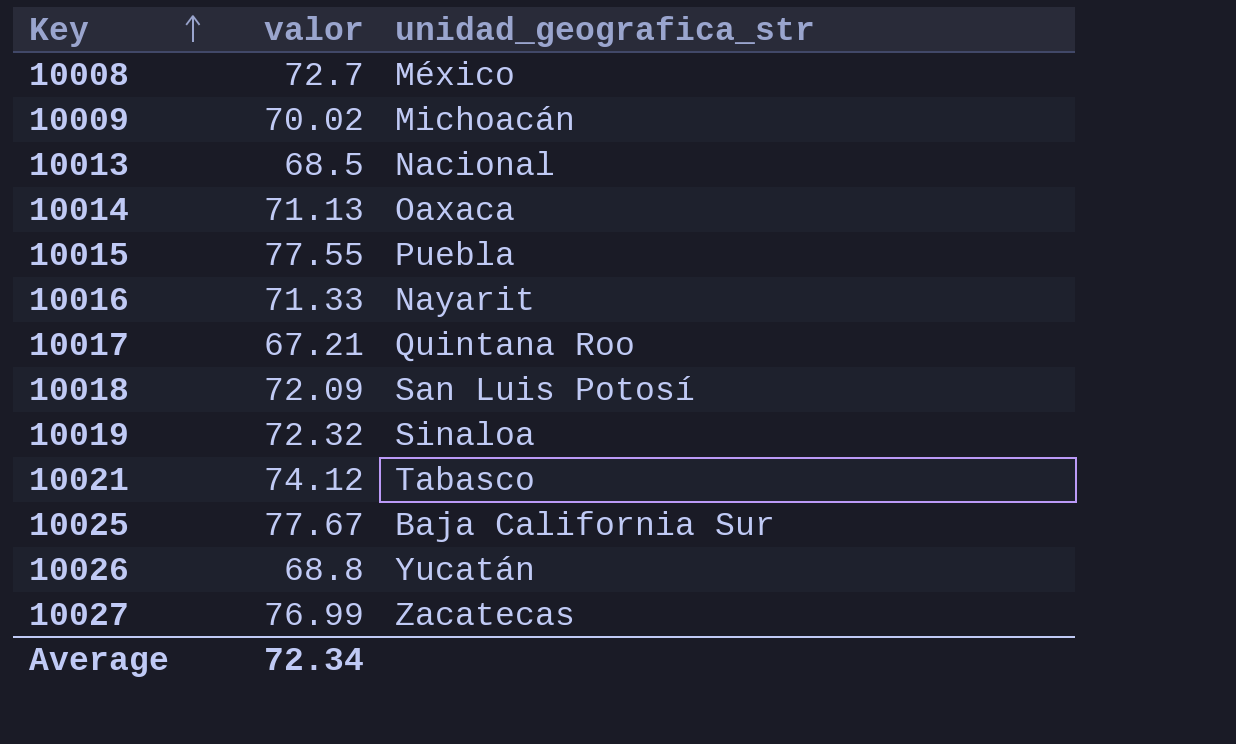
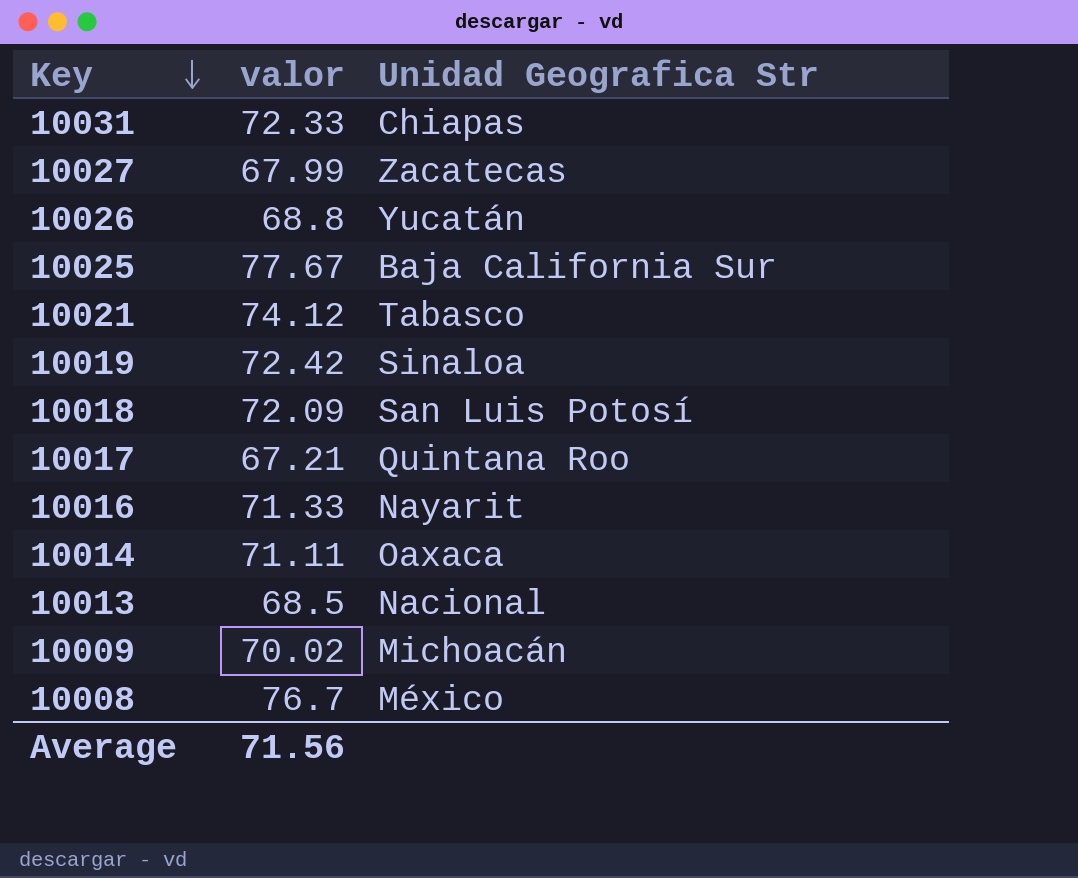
row order: Key ascending -> Key descending
column name: unidad_geografica_str -> Unidad Geografica Str
row 10015: 77.55 | Puebla -> none
row 10031: none -> 72.33 | Chiapas
10027 | valor: 76.99 -> 67.99
10019 | valor: 72.32 -> 72.42
10014 | valor: 71.13 -> 71.11
10008 | valor: 72.7 -> 76.7
Average | valor: 72.34 -> 71.56

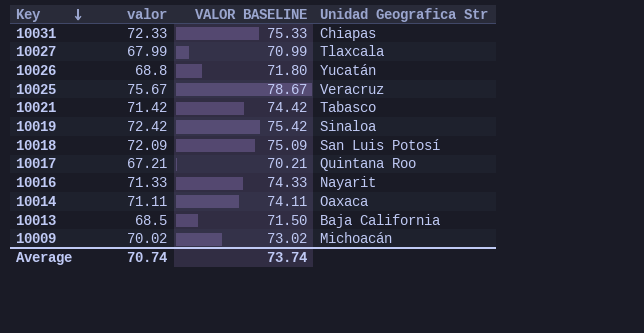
column VALOR BASELINE | formula: none -> [valor] + 3
row 10008: 76.7 | México -> none
10027 | Unidad Geografica Str: Zacatecas -> Tlaxcala
10025 | valor: 77.67 -> 75.67
10025 | Unidad Geografica Str: Baja California Sur -> Veracruz
10021 | valor: 74.12 -> 71.42
10013 | Unidad Geografica Str: Nacional -> Baja California
Average | valor: 71.56 -> 70.74

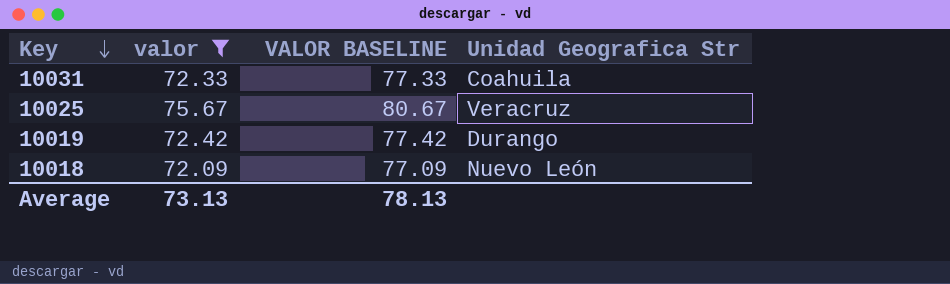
filter: none -> valor >= 72.09
column VALOR BASELINE | formula: [valor] + 3 -> [valor] + 5
10031 | Unidad Geografica Str: Chiapas -> Coahuila
10019 | Unidad Geografica Str: Sinaloa -> Durango
10018 | Unidad Geografica Str: San Luis Potosí -> Nuevo León
Average | valor: 70.74 -> 73.13
Average | VALOR BASELINE: 73.74 -> 78.13

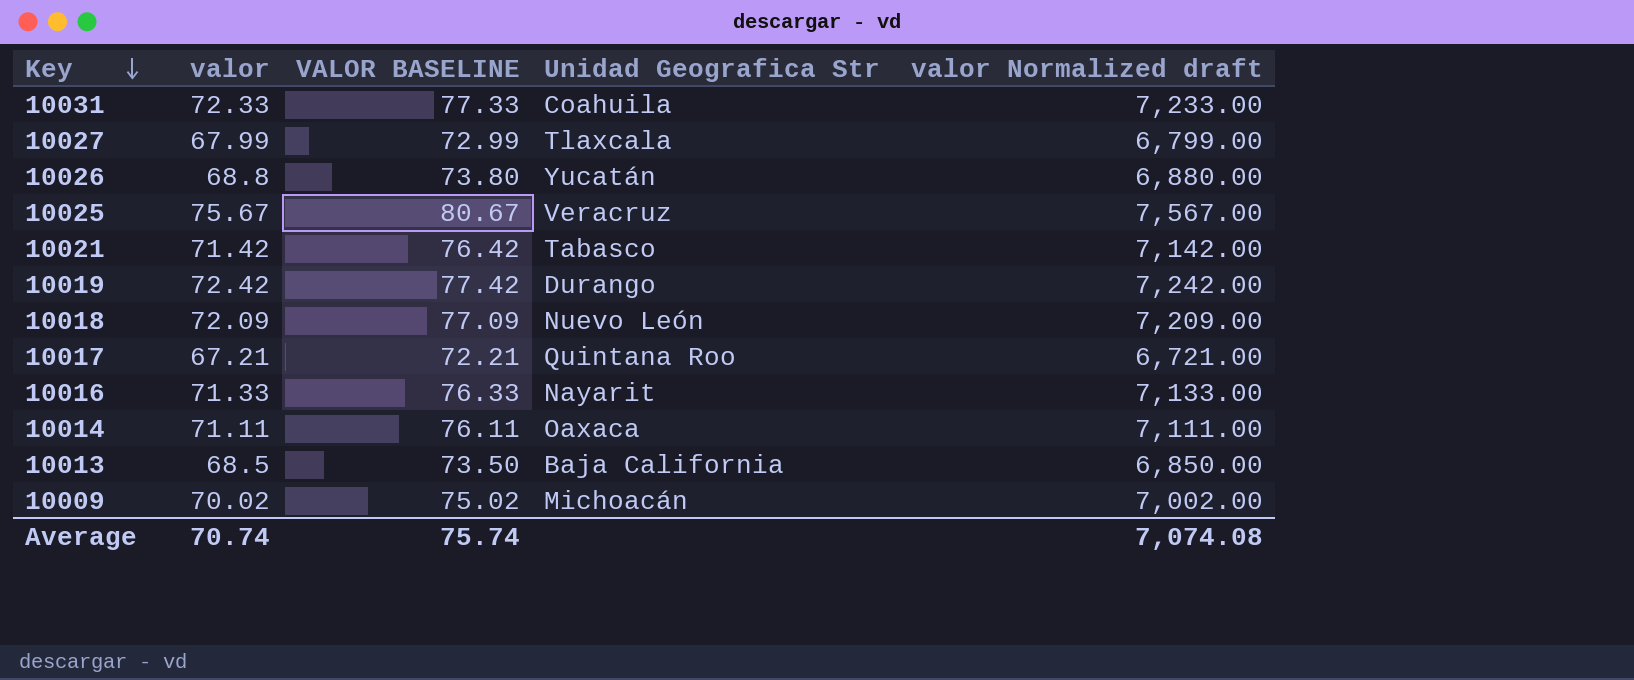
filter: valor >= 72.09 -> none
column valor Normalized draft | formula: none -> [valor] * 100
Average | valor: 73.13 -> 70.74
Average | VALOR BASELINE: 78.13 -> 75.74

